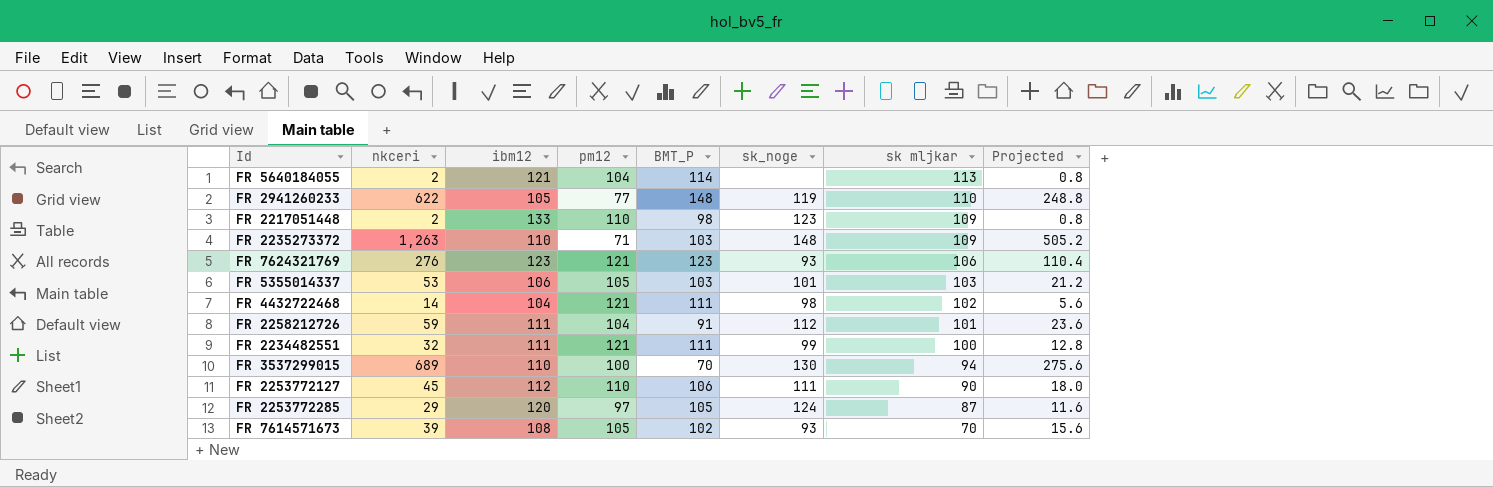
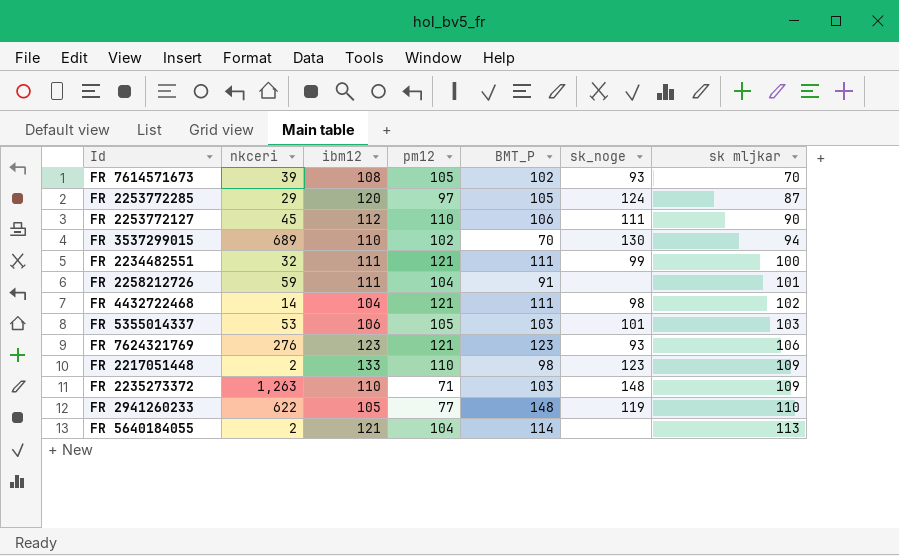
row order: sk mljkar descending -> sk mljkar ascending
column Projected | formula: [nkceri] * 0.4 -> none
FR 3537299015 | pm12: 100 -> 102
FR 2258212726 | sk_noge: 112 -> none

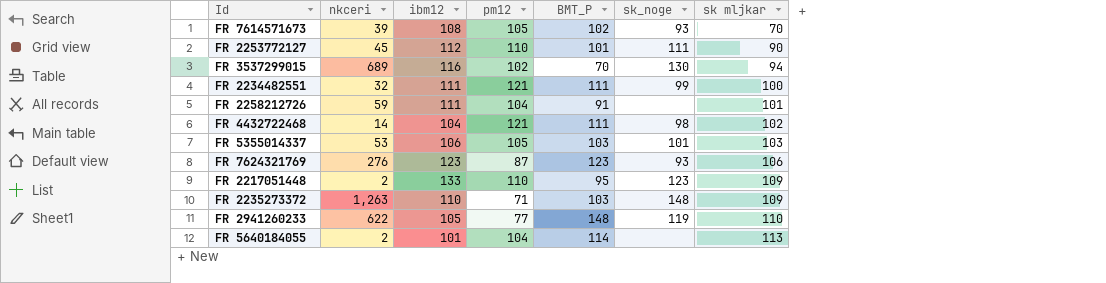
row FR 2253772285: 29 | 120 | 97 | 105 | 124 | 87 -> none
FR 2253772127 | BMT_P: 106 -> 101
FR 3537299015 | ibm12: 110 -> 116
FR 7624321769 | pm12: 121 -> 87
FR 2217051448 | BMT_P: 98 -> 95
FR 5640184055 | ibm12: 121 -> 101

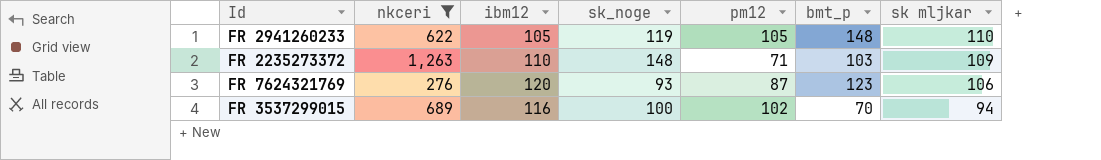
filter: none -> nkceri >= 276
row order: sk mljkar ascending -> sk mljkar descending
column sk_noge | position: 6 -> 4
column name: BMT_P -> bmt_p
FR 2941260233 | pm12: 77 -> 105
FR 7624321769 | ibm12: 123 -> 120
FR 3537299015 | sk_noge: 130 -> 100

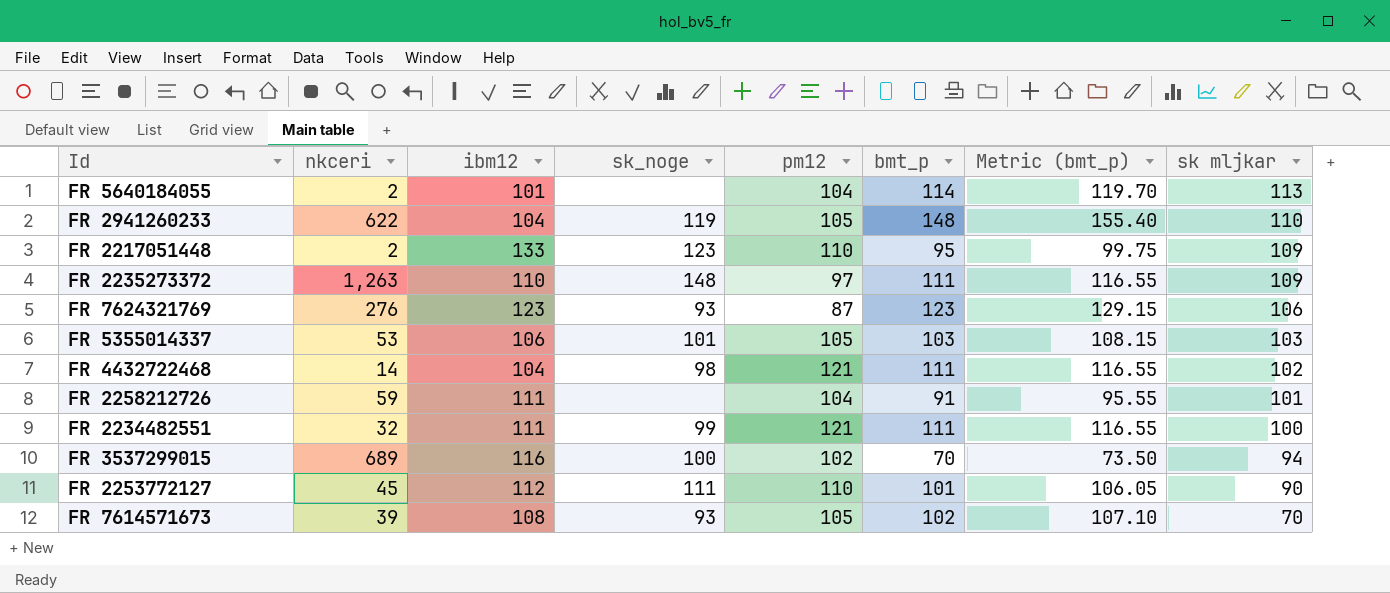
filter: nkceri >= 276 -> none
column Metric (bmt_p) | formula: none -> [bmt_p] * 1.05
FR 2941260233 | ibm12: 105 -> 104
FR 2235273372 | pm12: 71 -> 97
FR 2235273372 | bmt_p: 103 -> 111
FR 7624321769 | ibm12: 120 -> 123

